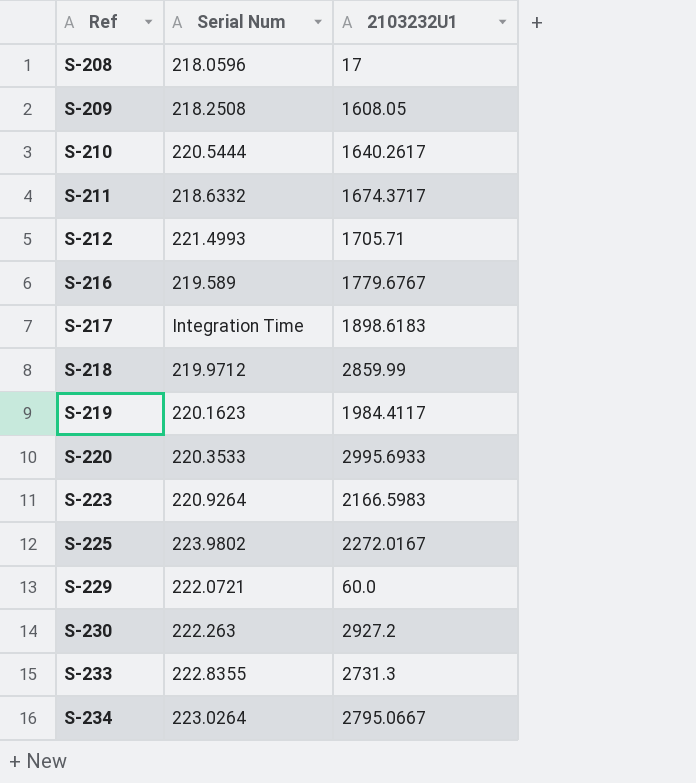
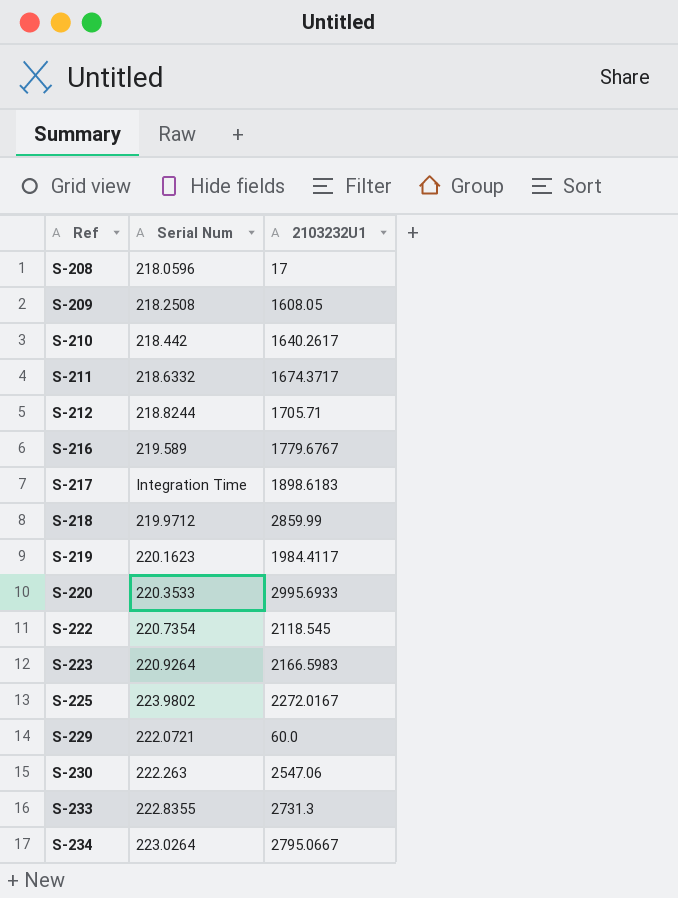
S-210 | Serial Num: 220.5444 -> 218.442
S-212 | Serial Num: 221.4993 -> 218.8244
row S-222: none -> 220.7354 | 2118.545
S-230 | 2103232U1: 2927.2 -> 2547.06

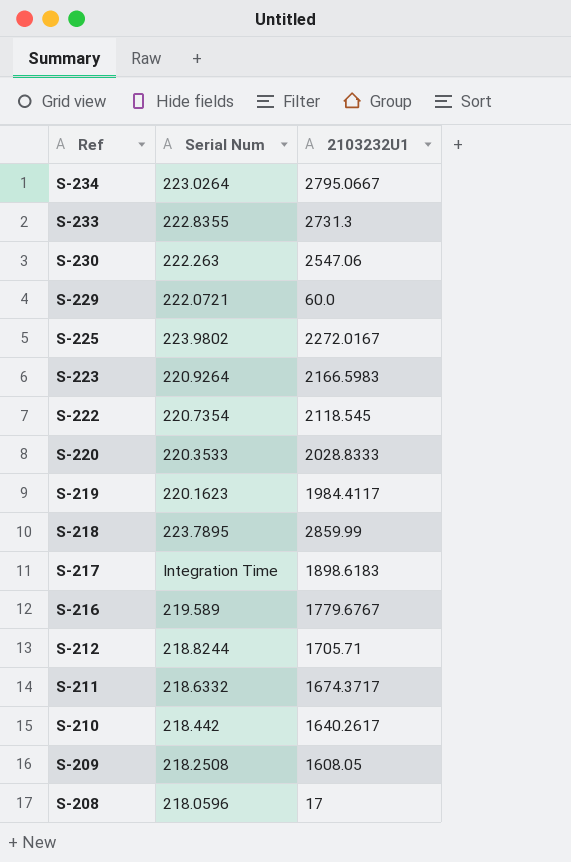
row order: Ref ascending -> Ref descending
S-220 | 2103232U1: 2995.6933 -> 2028.8333
S-218 | Serial Num: 219.9712 -> 223.7895

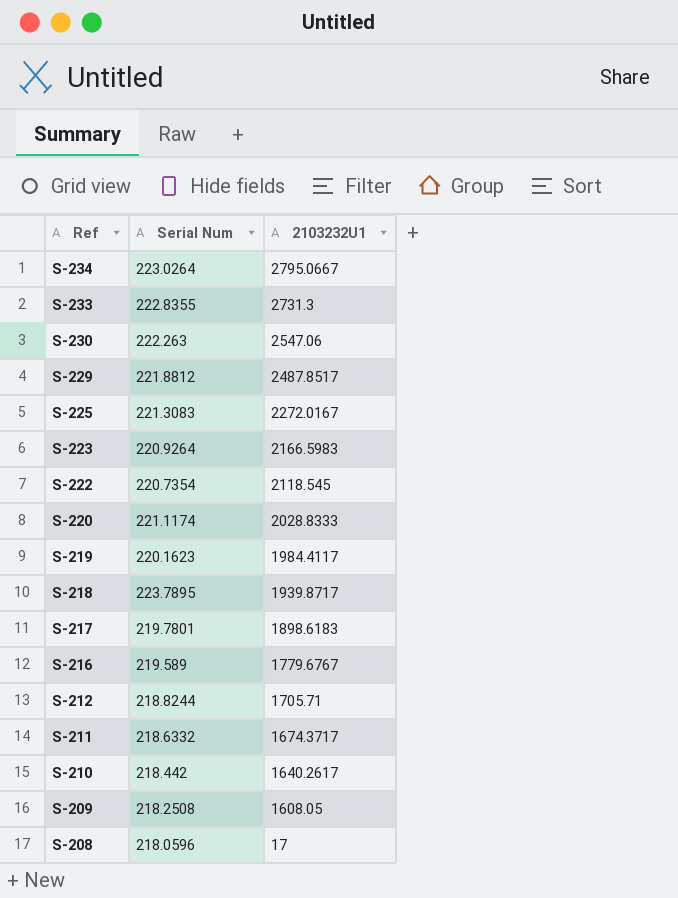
S-229 | Serial Num: 222.0721 -> 221.8812
S-229 | 2103232U1: 60.0 -> 2487.8517
S-225 | Serial Num: 223.9802 -> 221.3083
S-220 | Serial Num: 220.3533 -> 221.1174
S-218 | 2103232U1: 2859.99 -> 1939.8717
S-217 | Serial Num: Integration Time -> 219.7801

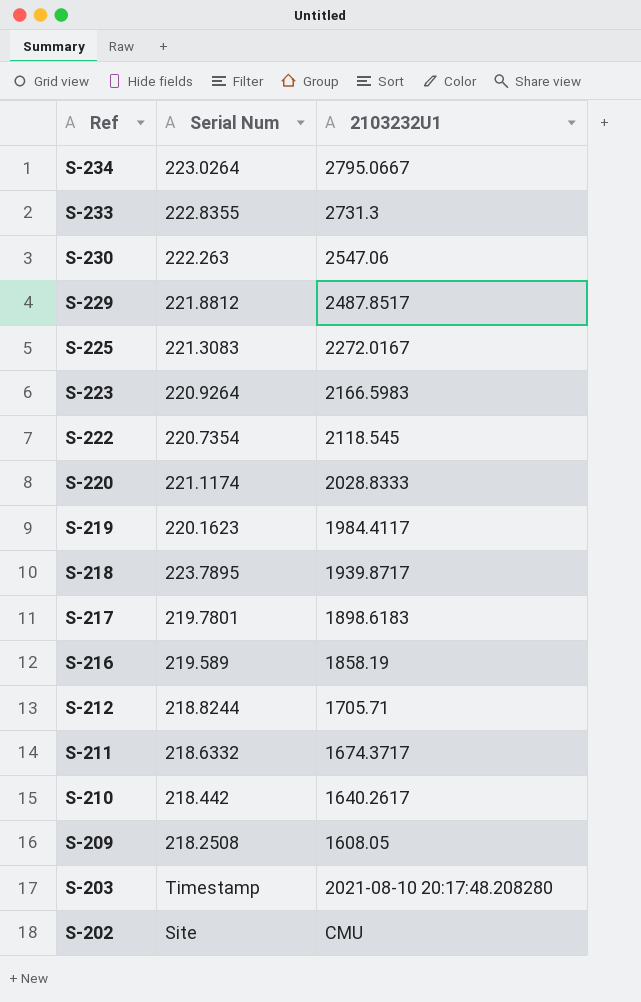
row S-208: 218.0596 | 17 -> none
S-216 | 2103232U1: 1779.6767 -> 1858.19
row S-203: none -> Timestamp | 2021-08-10 20:17:48.208280
row S-202: none -> Site | CMU

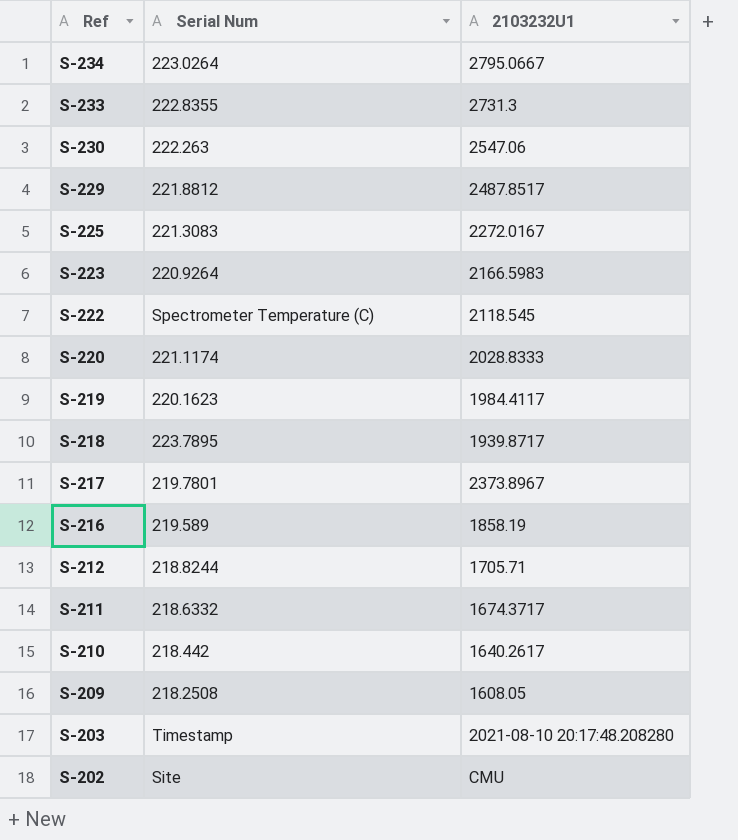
S-222 | Serial Num: 220.7354 -> Spectrometer Temperature (C)
S-217 | 2103232U1: 1898.6183 -> 2373.8967

